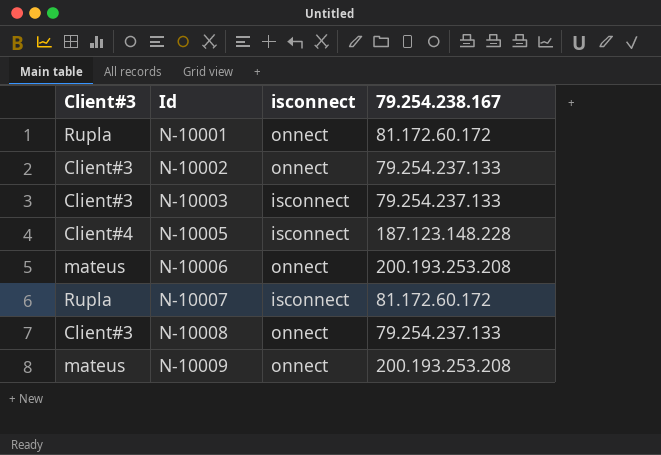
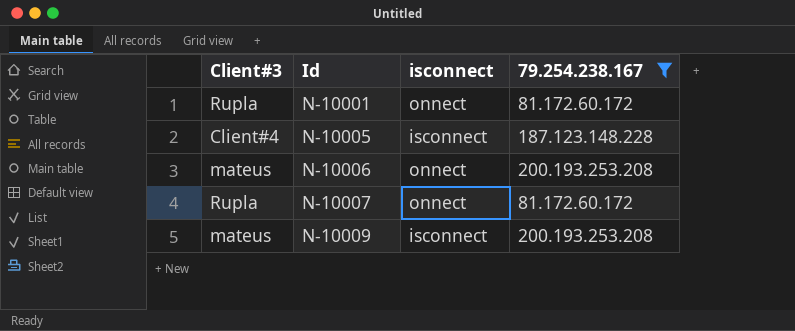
filter: none -> 79.254.238.167 != 79.254.237.133
N-10007 | isconnect: isconnect -> onnect
N-10009 | isconnect: onnect -> isconnect

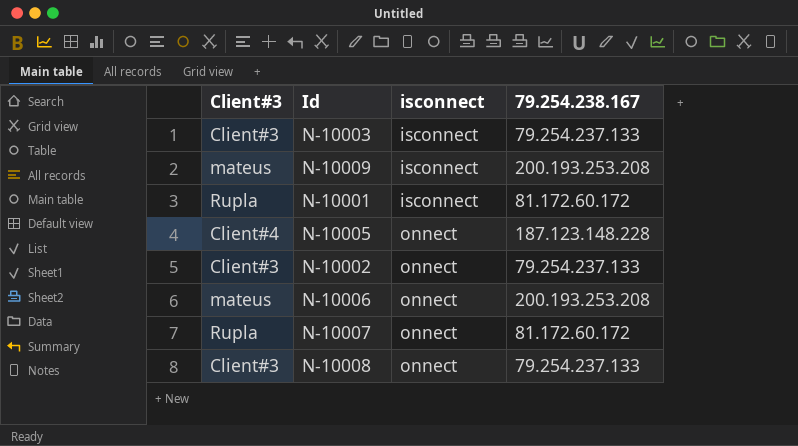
filter: 79.254.238.167 != 79.254.237.133 -> none
row order: Id ascending -> isconnect ascending
N-10001 | isconnect: onnect -> isconnect
N-10005 | isconnect: isconnect -> onnect

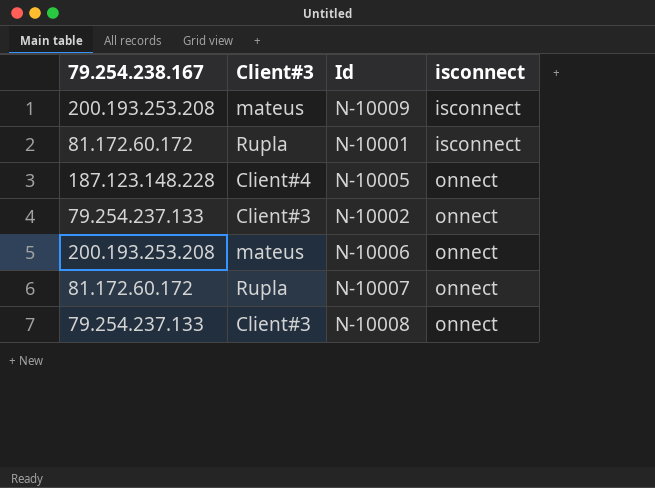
column 79.254.238.167 | position: 4 -> 1
row N-10003: Client#3 | isconnect | 79.254.237.133 -> none

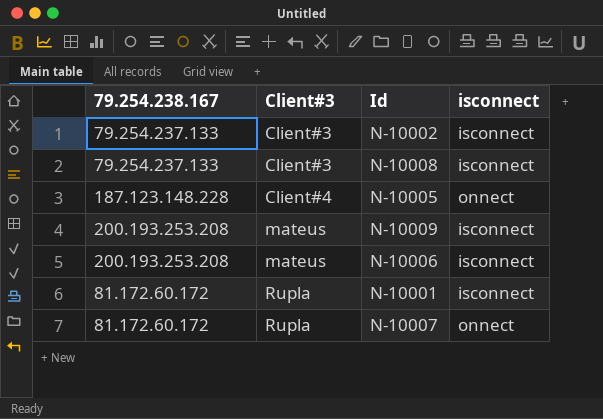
row order: isconnect ascending -> Client#3 ascending
N-10002 | isconnect: onnect -> isconnect
N-10008 | isconnect: onnect -> isconnect
N-10006 | isconnect: onnect -> isconnect

